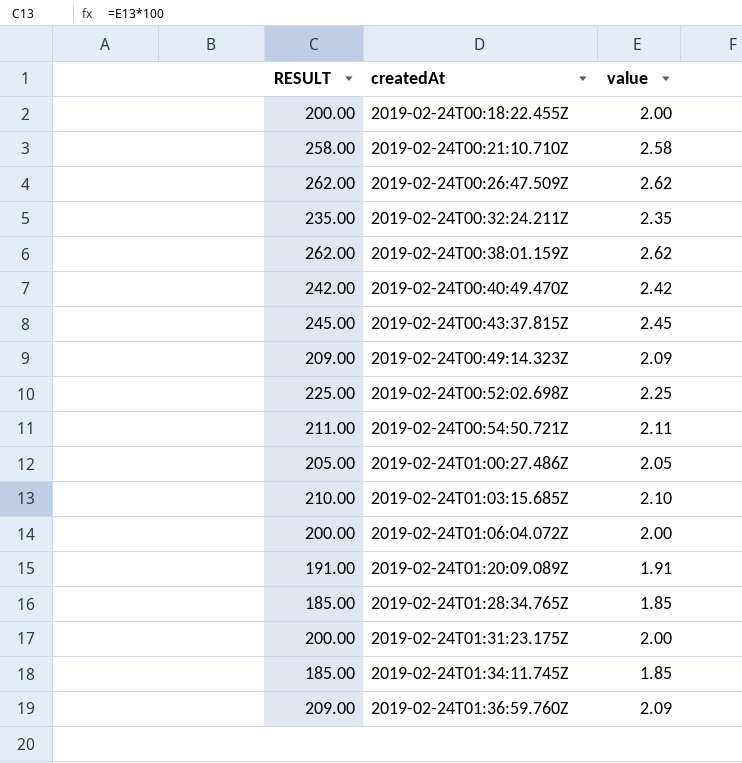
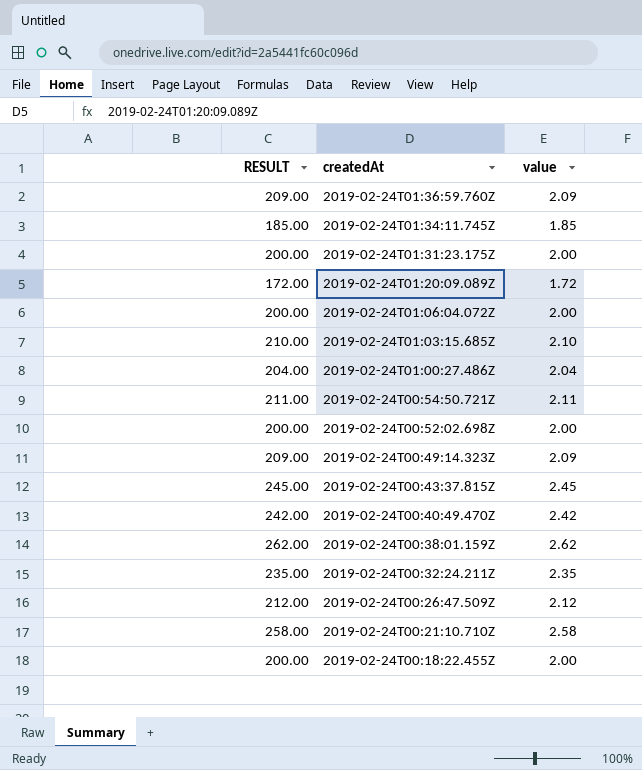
row order: createdAt ascending -> createdAt descending
row 2019-02-24T01:28:34.765Z: 185.00 | 1.85 -> none
2019-02-24T01:20:09.089Z | RESULT: 191.00 -> 172.00
2019-02-24T01:20:09.089Z | value: 1.91 -> 1.72
2019-02-24T01:00:27.486Z | RESULT: 205.00 -> 204.00
2019-02-24T01:00:27.486Z | value: 2.05 -> 2.04
2019-02-24T00:52:02.698Z | RESULT: 225.00 -> 200.00
2019-02-24T00:52:02.698Z | value: 2.25 -> 2.00
2019-02-24T00:26:47.509Z | RESULT: 262.00 -> 212.00
2019-02-24T00:26:47.509Z | value: 2.62 -> 2.12

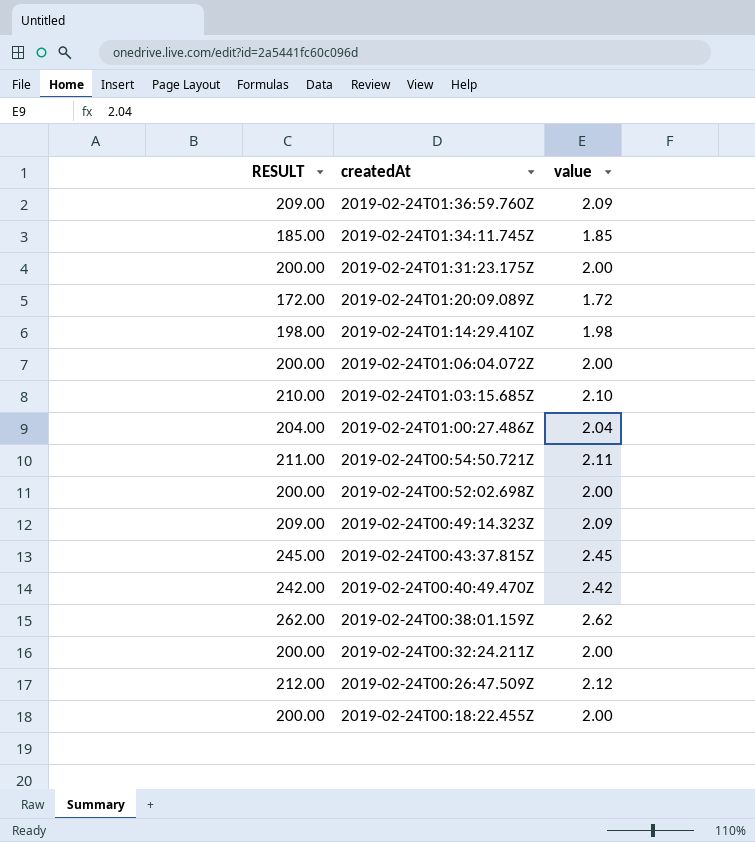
row 2019-02-24T00:21:10.710Z: 258.00 | 2.58 -> none
row 2019-02-24T01:14:29.410Z: none -> 198.00 | 1.98
2019-02-24T00:32:24.211Z | RESULT: 235.00 -> 200.00
2019-02-24T00:32:24.211Z | value: 2.35 -> 2.00

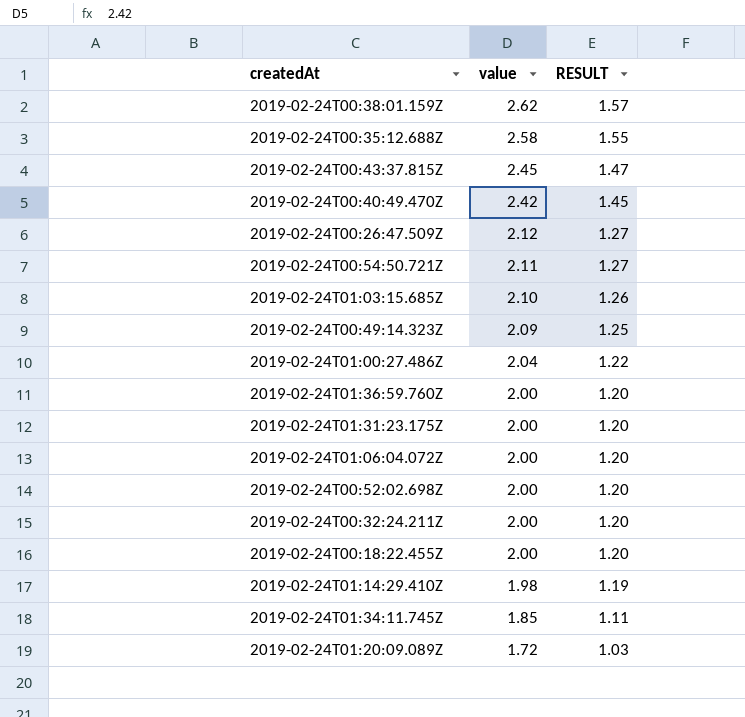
row order: createdAt descending -> value descending
column RESULT | formula: [value] * 100 -> [value] * 0.6
column RESULT | position: 1 -> 3
row 2019-02-24T00:35:12.688Z: none -> 2.58 | 1.55
2019-02-24T01:36:59.760Z | value: 2.09 -> 2.00

